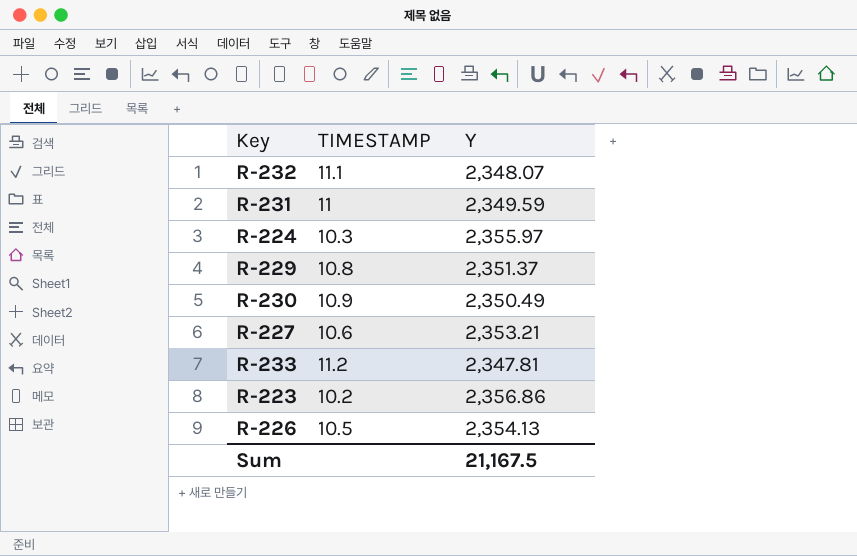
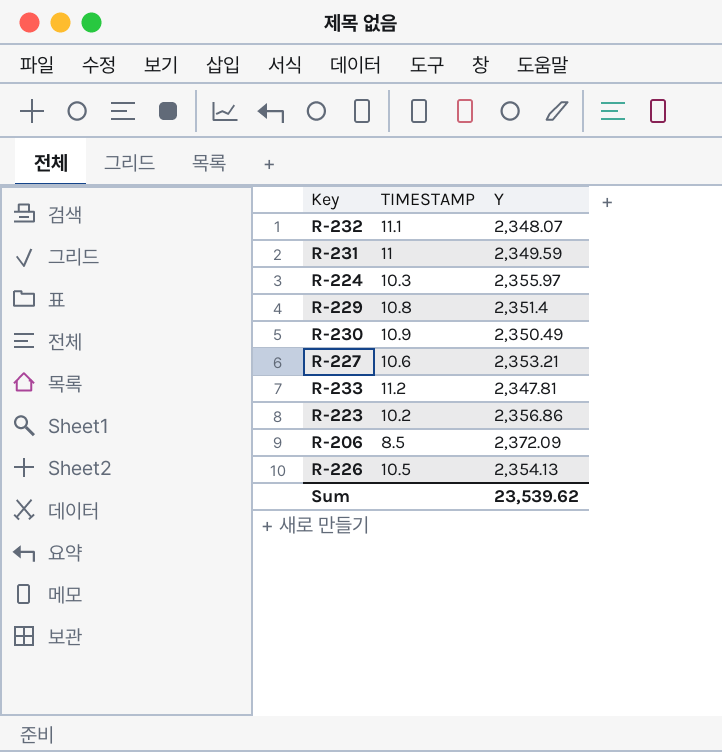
R-229 | Y: 2,351.37 -> 2,351.4
row R-206: none -> 8.5 | 2,372.09
Sum | Y: 21,167.5 -> 23,539.62

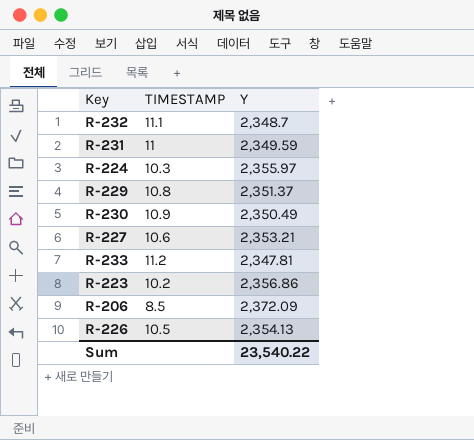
R-232 | Y: 2,348.07 -> 2,348.7
R-229 | Y: 2,351.4 -> 2,351.37
Sum | Y: 23,539.62 -> 23,540.22

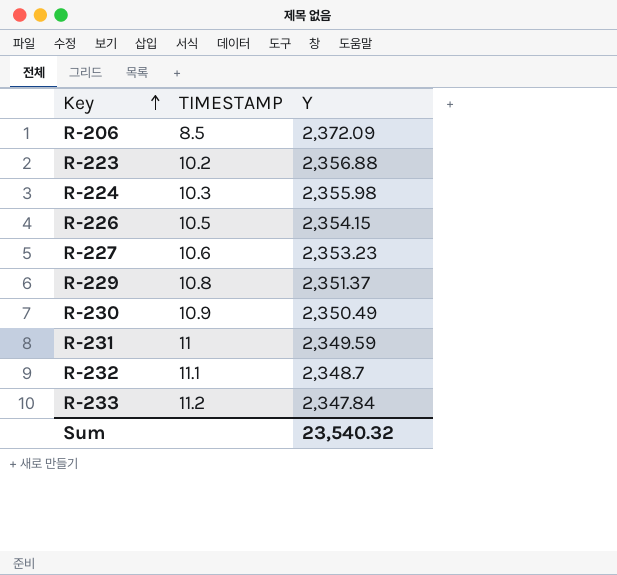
row order: none -> Key ascending
R-223 | Y: 2,356.86 -> 2,356.88
R-224 | Y: 2,355.97 -> 2,355.98
R-226 | Y: 2,354.13 -> 2,354.15
R-227 | Y: 2,353.21 -> 2,353.23
R-233 | Y: 2,347.81 -> 2,347.84
Sum | Y: 23,540.22 -> 23,540.32

